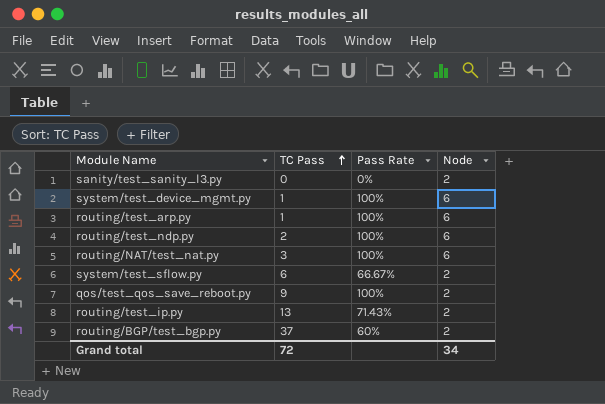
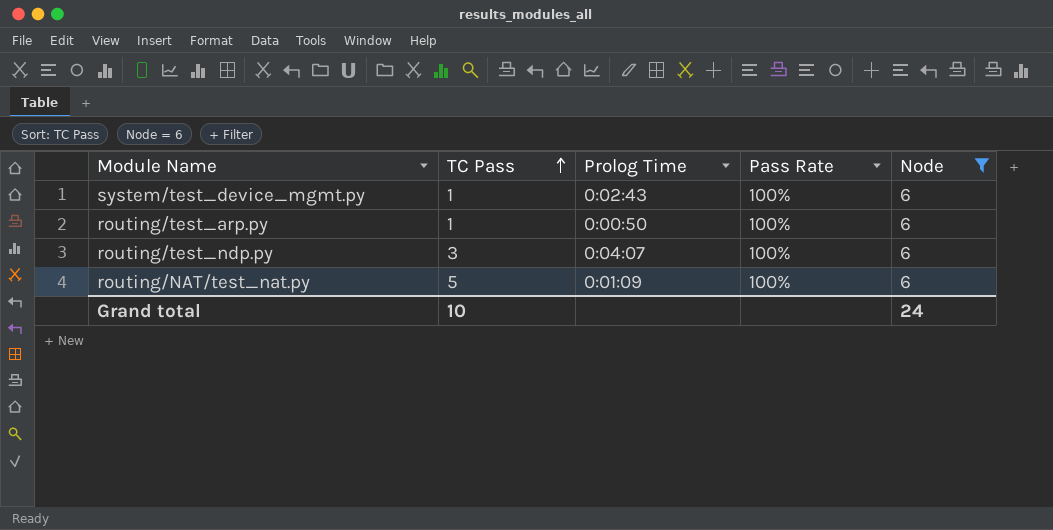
filter: none -> Node = 6
column Prolog Time | position: none -> 3
routing/test_ndp.py | TC Pass: 2 -> 3
routing/NAT/test_nat.py | TC Pass: 3 -> 5
Grand total | TC Pass: 72 -> 10
Grand total | Node: 34 -> 24

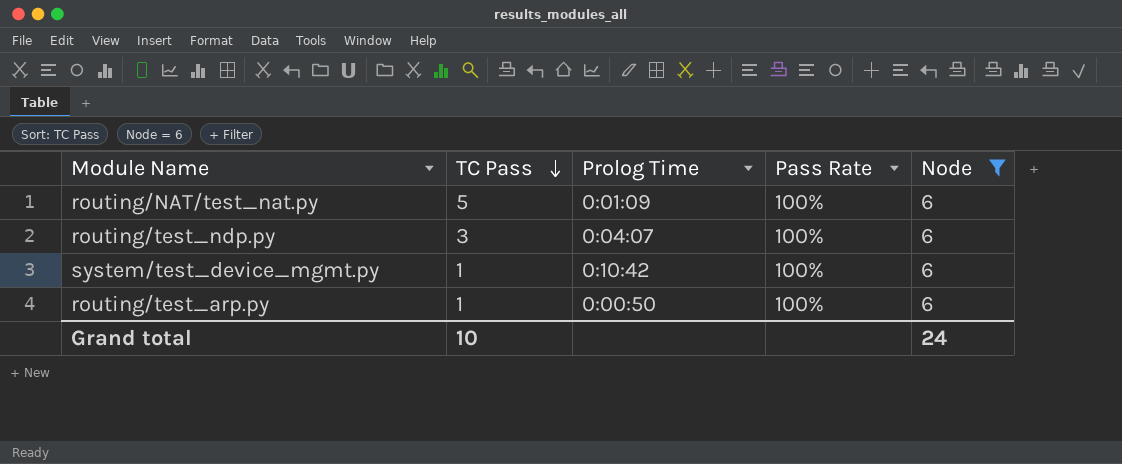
row order: TC Pass ascending -> TC Pass descending
system/test_device_mgmt.py | Prolog Time: 0:02:43 -> 0:10:42

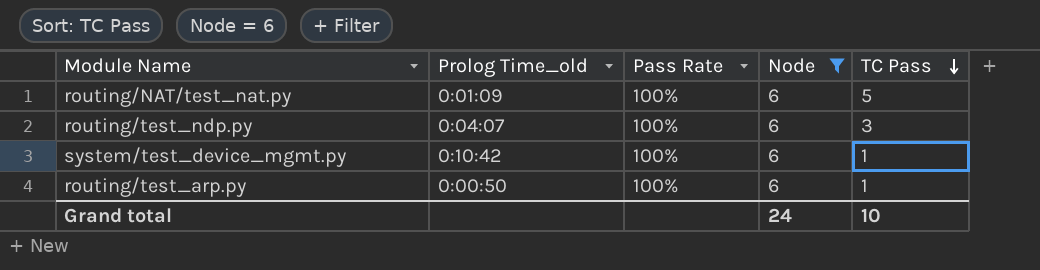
column name: Prolog Time -> Prolog Time_old
column TC Pass | position: 2 -> 5

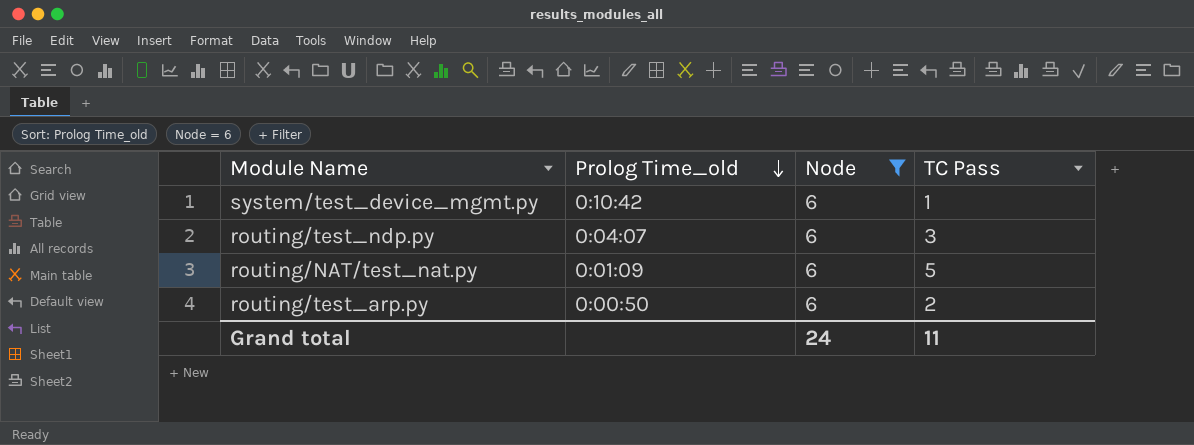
row order: TC Pass descending -> Prolog Time_old descending
column Pass Rate | position: 3 -> none
routing/test_arp.py | TC Pass: 1 -> 2
Grand total | TC Pass: 10 -> 11

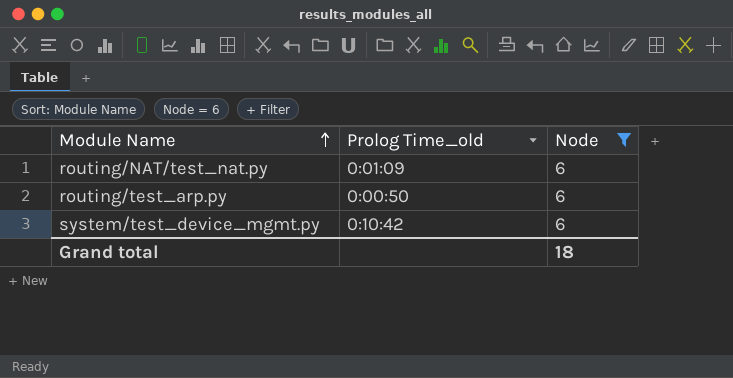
row order: Prolog Time_old descending -> Module Name ascending
column TC Pass | position: 4 -> none
row routing/test_ndp.py: 0:04:07 | 6 | 3 -> none
Grand total | Node: 24 -> 18

